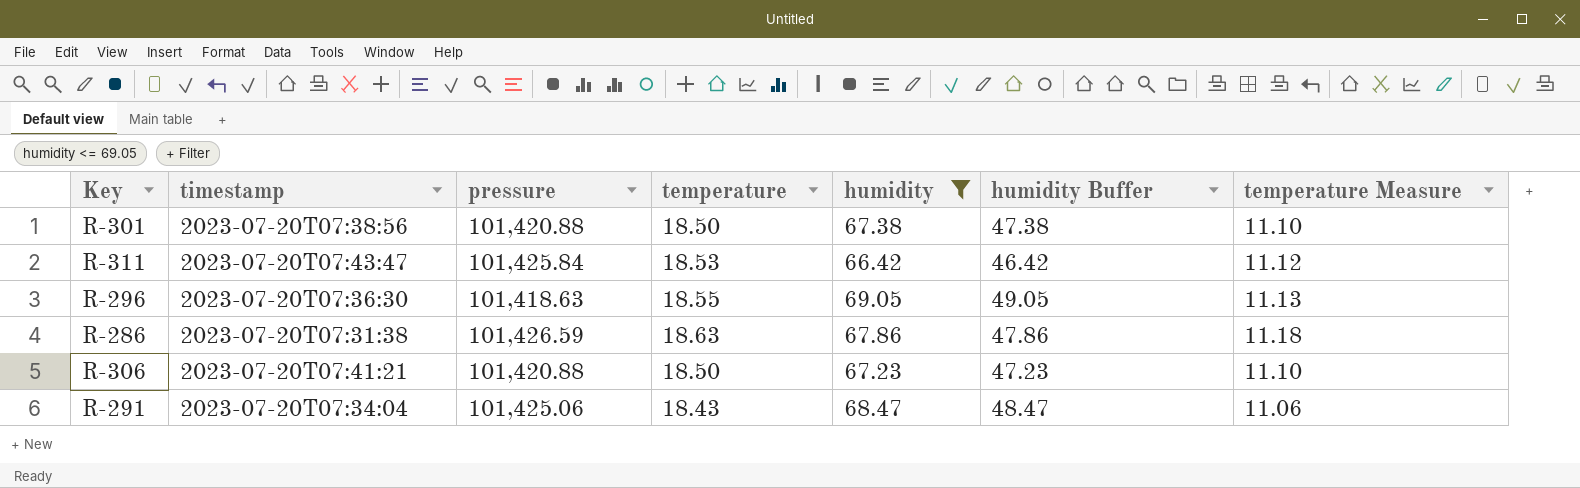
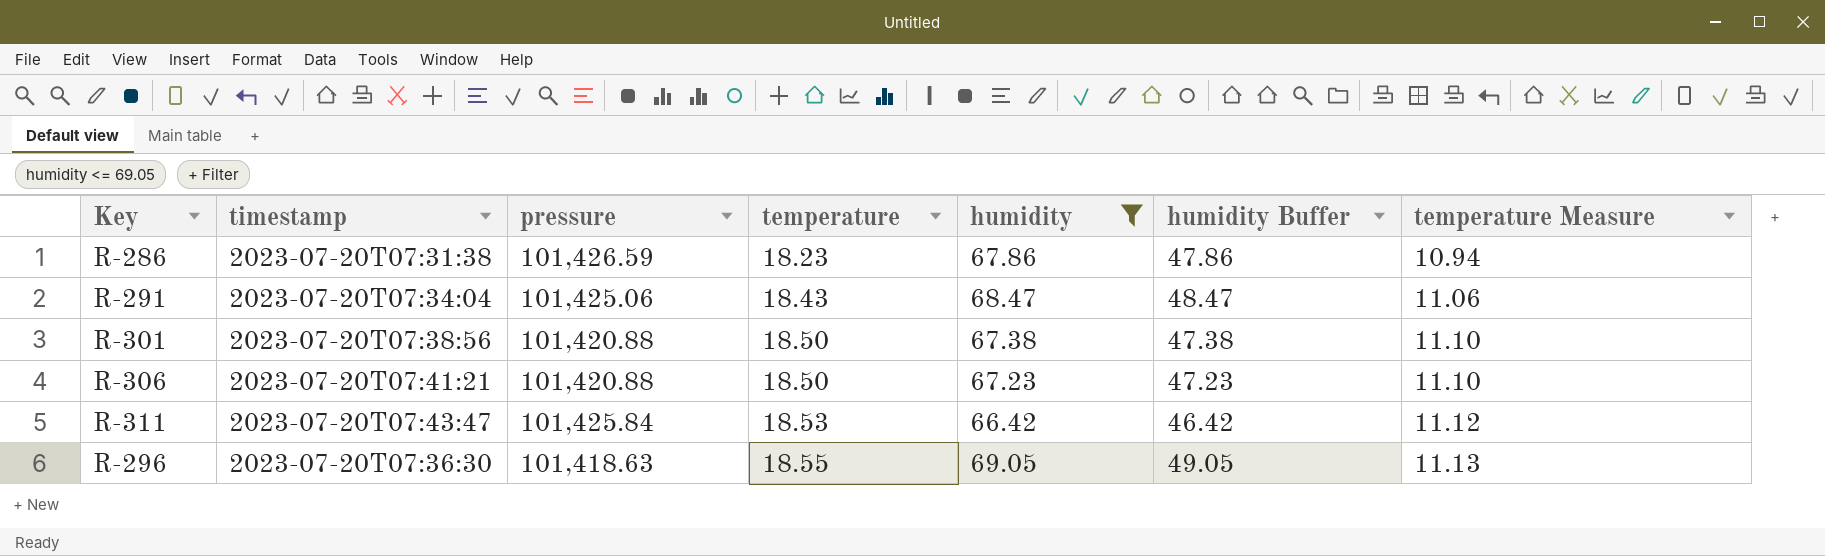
row order: none -> temperature ascending
R-286 | temperature: 18.63 -> 18.23
R-286 | temperature Measure: 11.18 -> 10.94

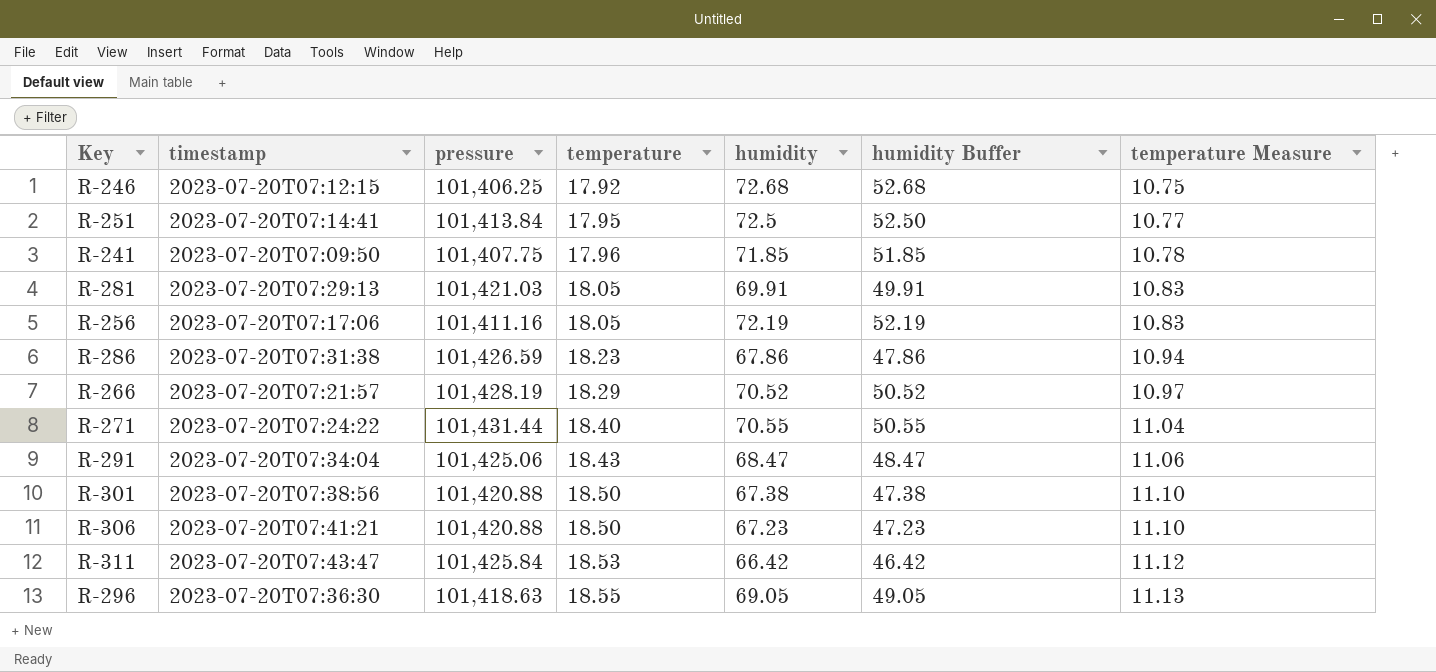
filter: humidity <= 69.05 -> none

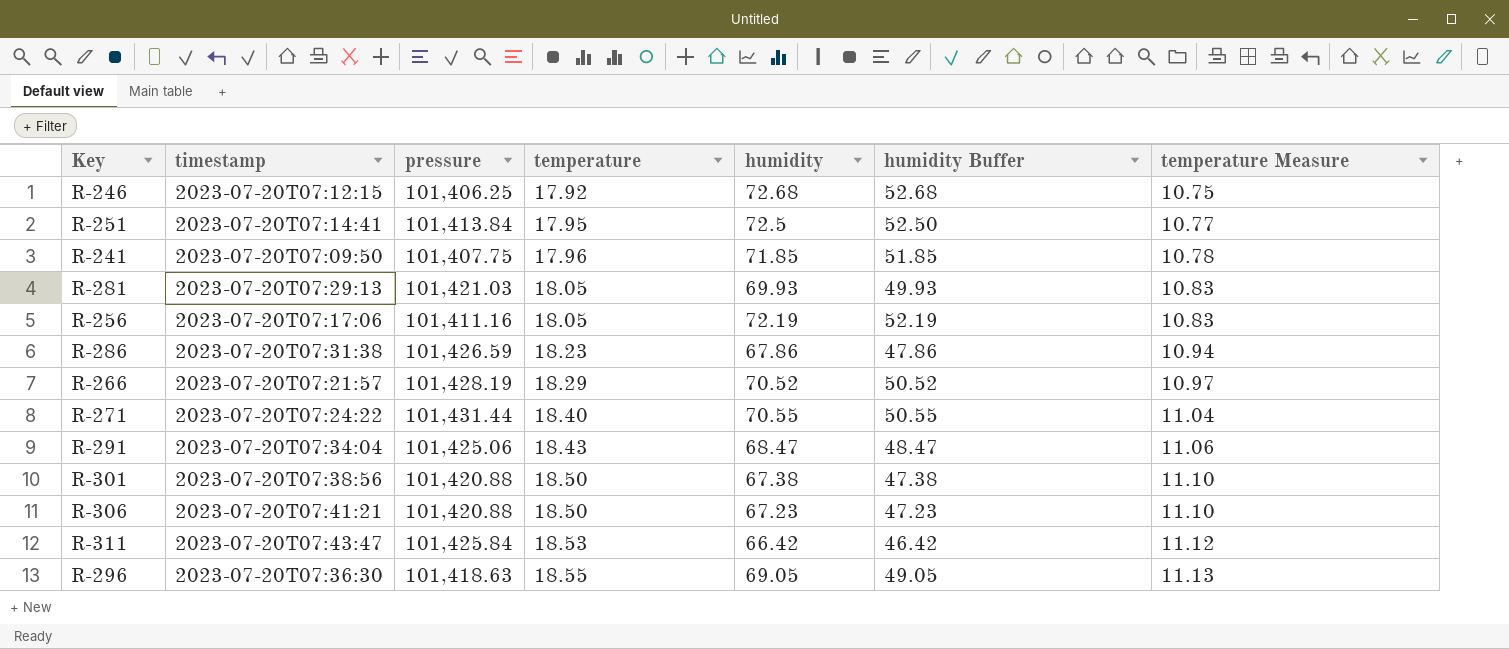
R-281 | humidity: 69.91 -> 69.93
R-281 | humidity Buffer: 49.91 -> 49.93

